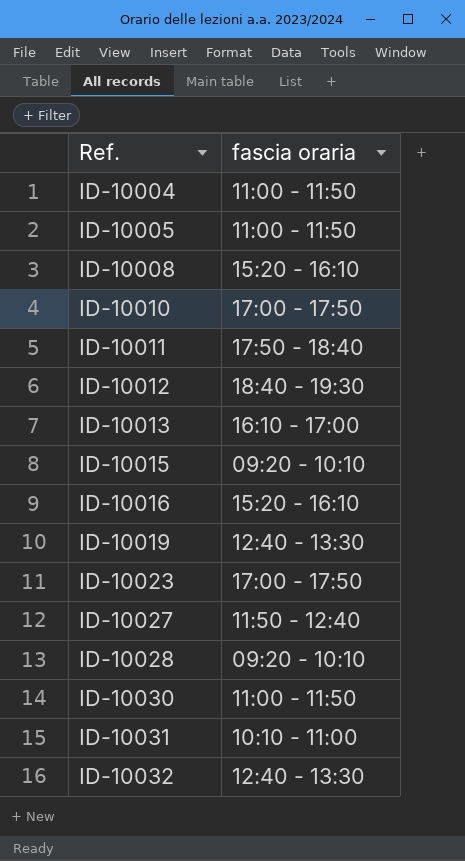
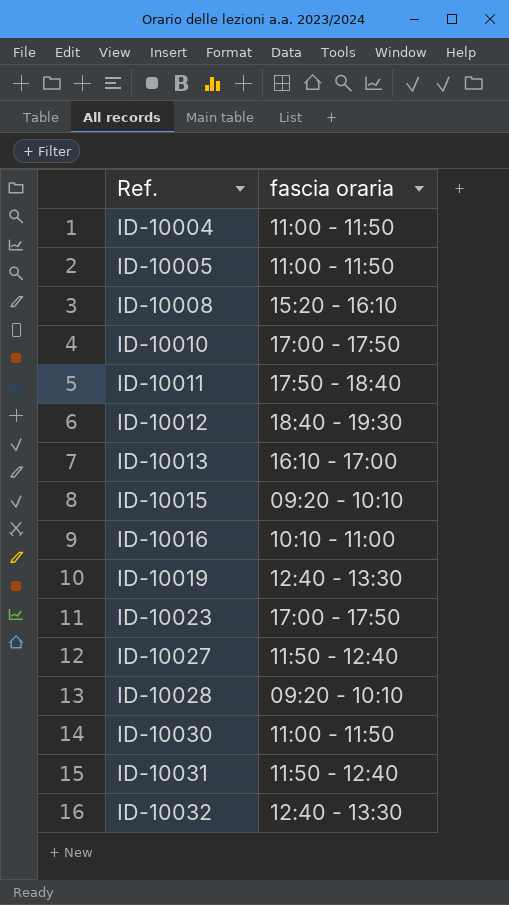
ID-10016 | fascia oraria: 15:20 - 16:10 -> 10:10 - 11:00
ID-10031 | fascia oraria: 10:10 - 11:00 -> 11:50 - 12:40

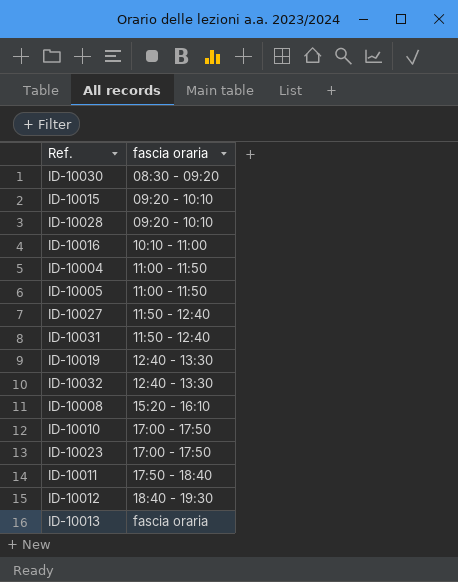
row order: Ref. ascending -> fascia oraria ascending
ID-10030 | fascia oraria: 11:00 - 11:50 -> 08:30 - 09:20
ID-10013 | fascia oraria: 16:10 - 17:00 -> fascia oraria

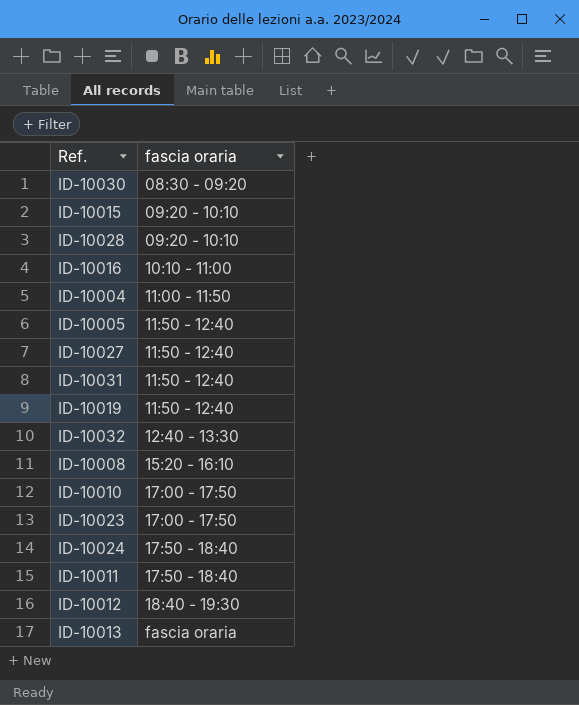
ID-10005 | fascia oraria: 11:00 - 11:50 -> 11:50 - 12:40
ID-10019 | fascia oraria: 12:40 - 13:30 -> 11:50 - 12:40
row ID-10024: none -> 17:50 - 18:40

